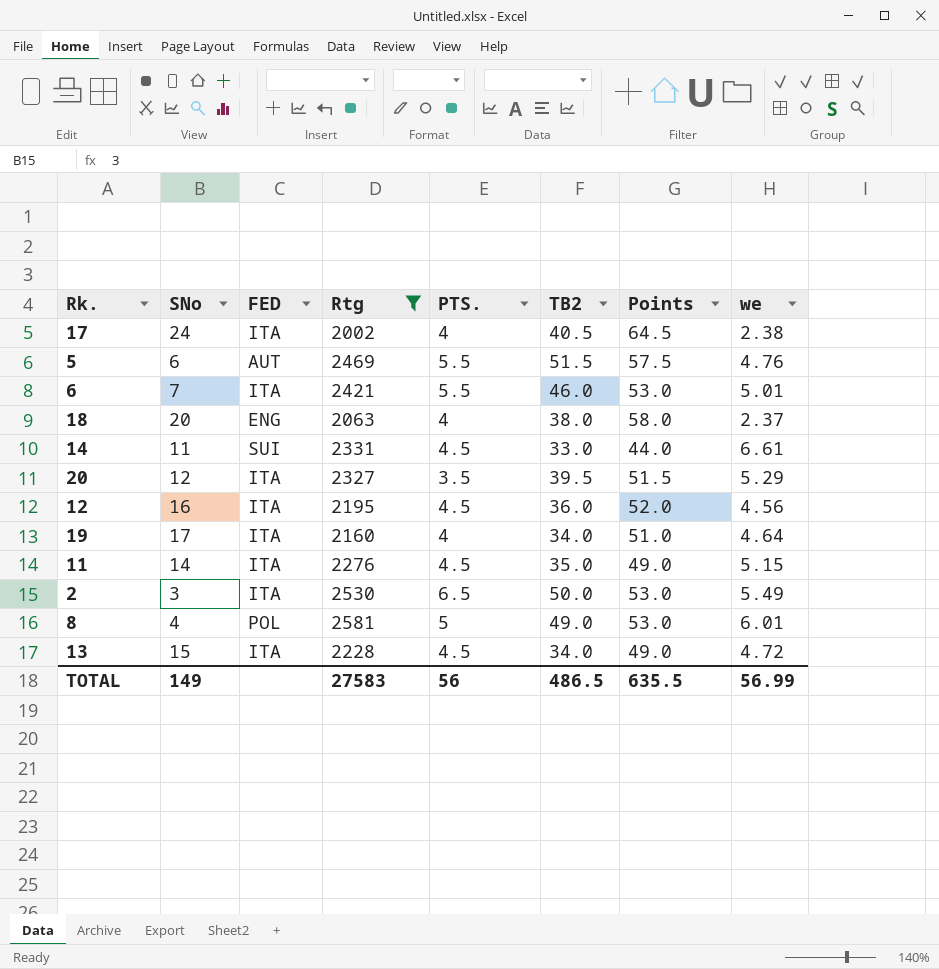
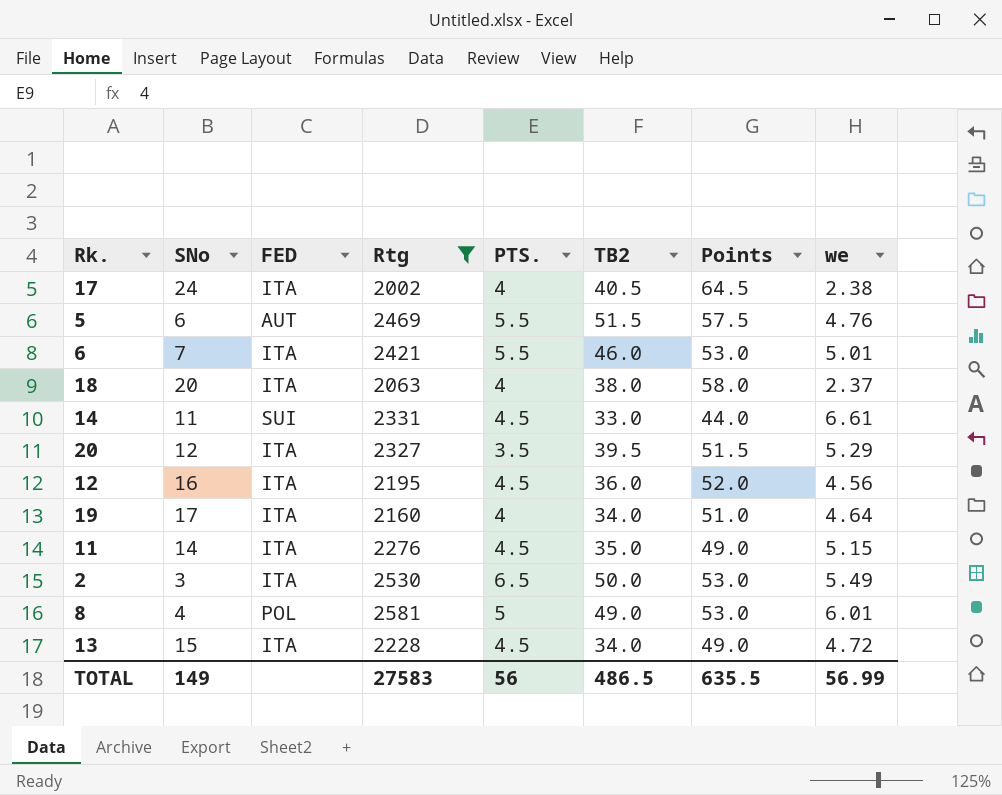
18 | FED: ENG -> ITA

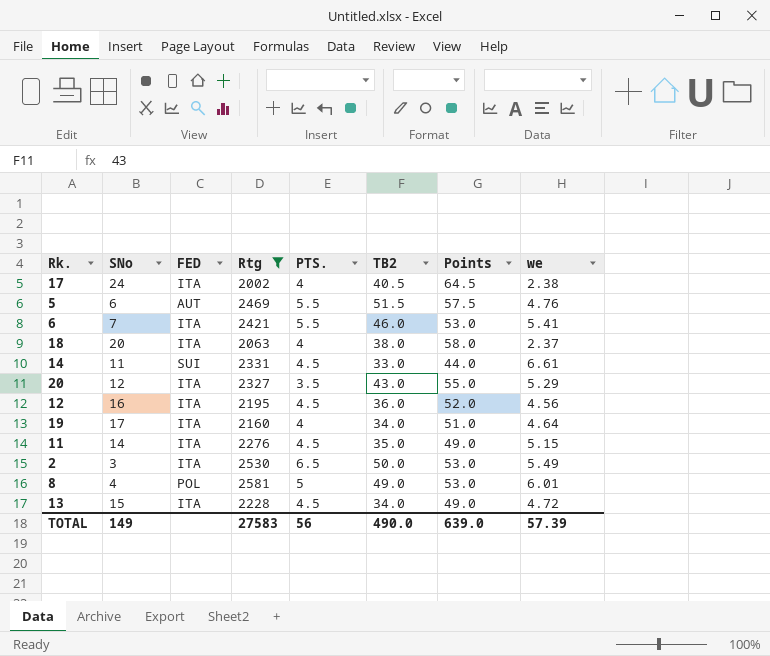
6 | we: 5.01 -> 5.41
20 | TB2: 39.5 -> 43.0
20 | Points: 51.5 -> 55.0
TOTAL | TB2: 486.5 -> 490.0
TOTAL | Points: 635.5 -> 639.0
TOTAL | we: 56.99 -> 57.39

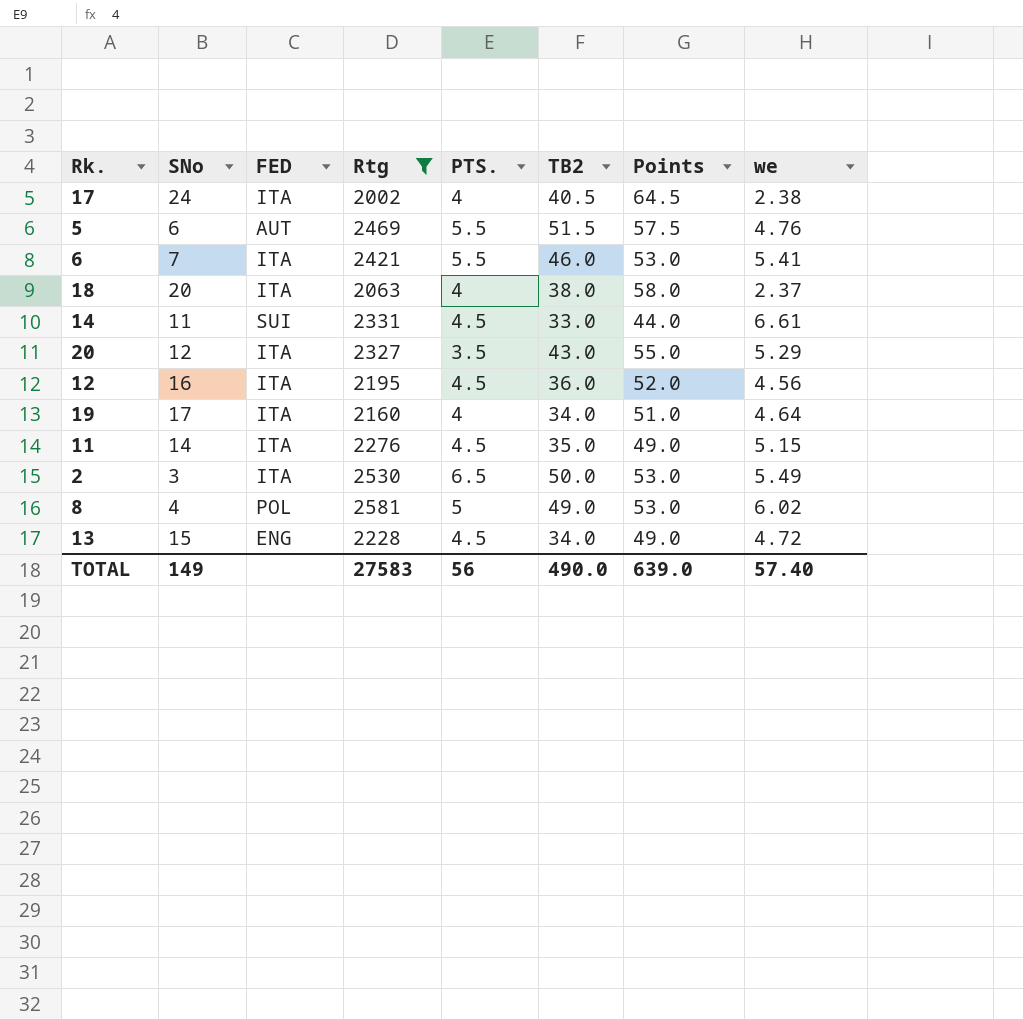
8 | we: 6.01 -> 6.02
13 | FED: ITA -> ENG
TOTAL | we: 57.39 -> 57.40

